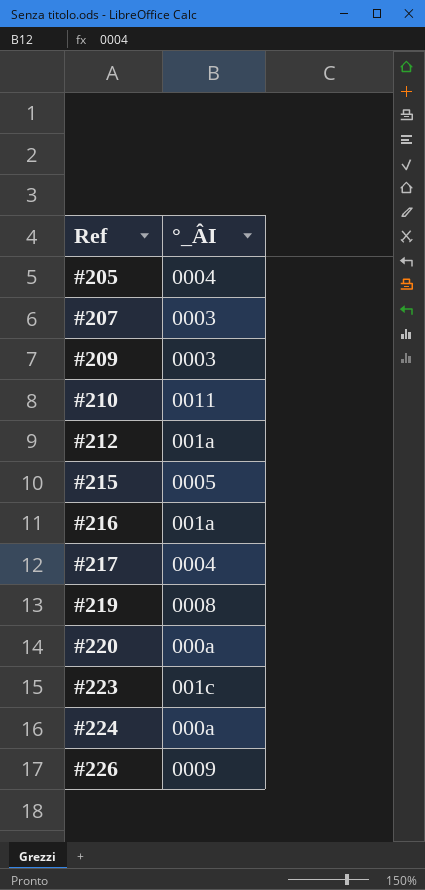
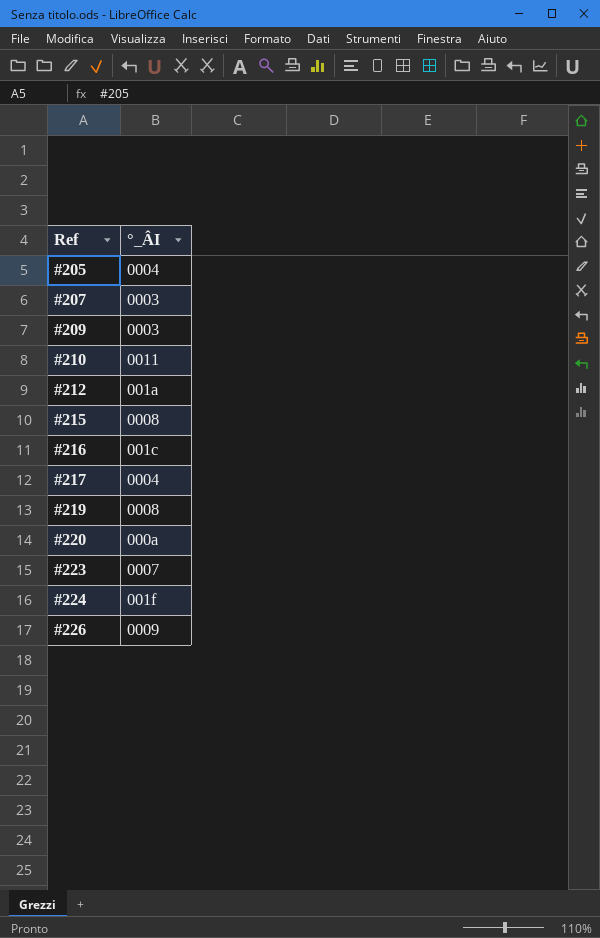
#215 | °_ÂI: 0005 -> 0008
#216 | °_ÂI: 001a -> 001c
#223 | °_ÂI: 001c -> 0007
#224 | °_ÂI: 000a -> 001f

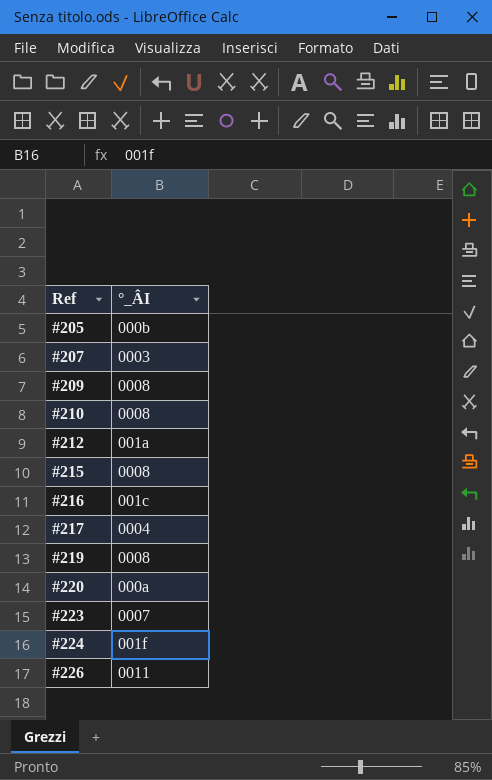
#205 | °_ÂI: 0004 -> 000b
#209 | °_ÂI: 0003 -> 0008
#210 | °_ÂI: 0011 -> 0008
#226 | °_ÂI: 0009 -> 0011

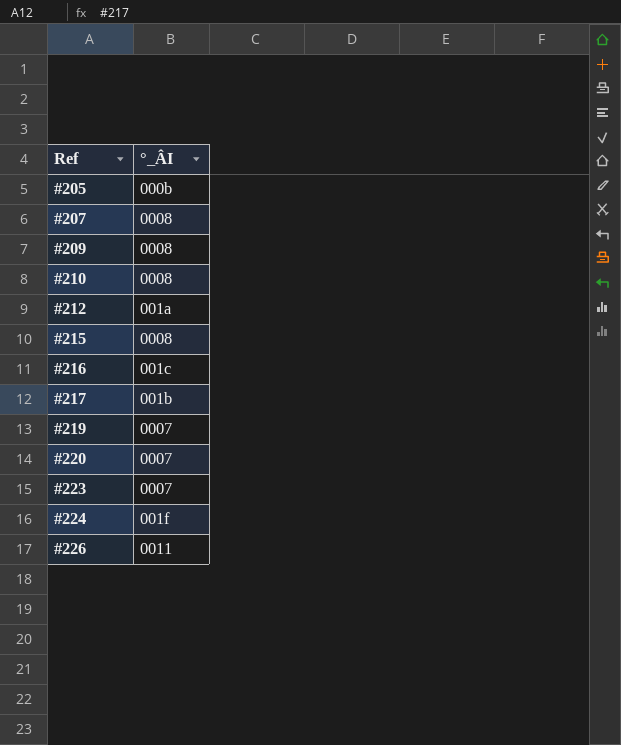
#207 | °_ÂI: 0003 -> 0008
#217 | °_ÂI: 0004 -> 001b
#219 | °_ÂI: 0008 -> 0007
#220 | °_ÂI: 000a -> 0007

